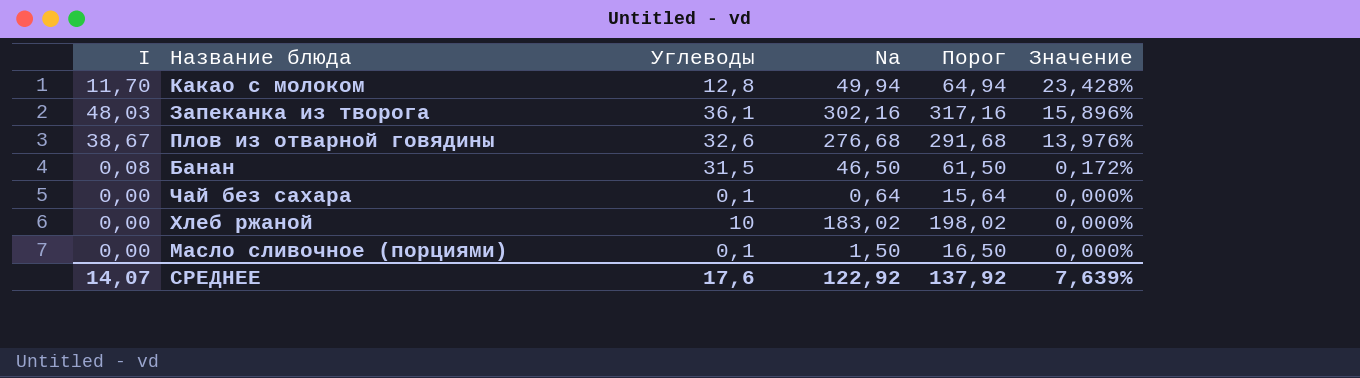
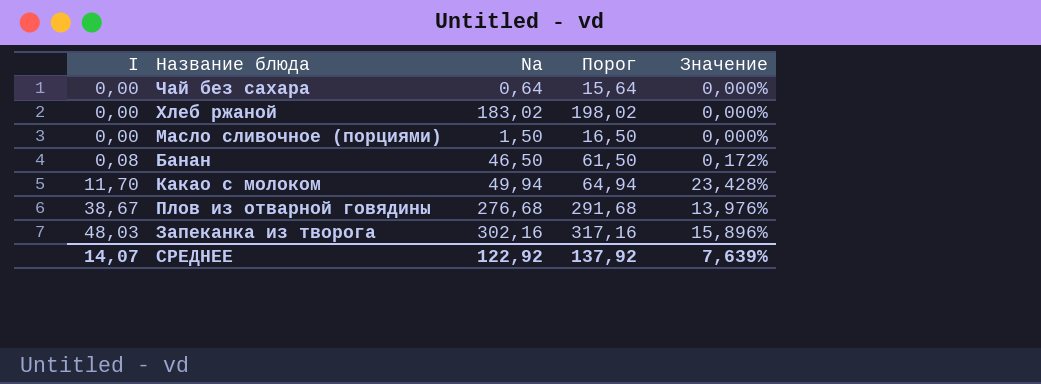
row order: Значение descending -> I ascending
column Углеводы | position: 3 -> none

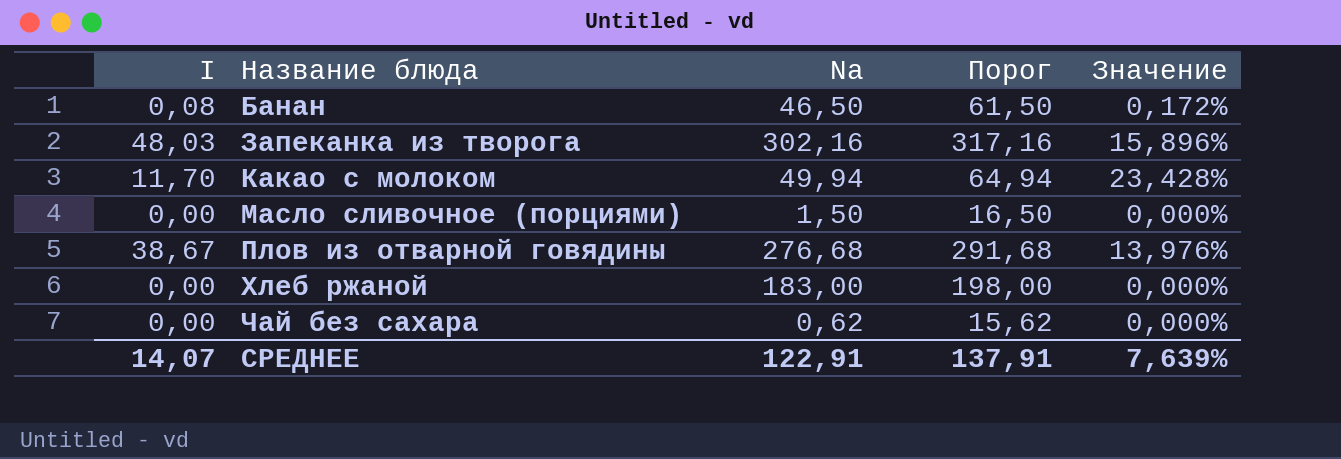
row order: I ascending -> Название блюда ascending
Хлеб ржаной | Na: 183,02 -> 183,00
Хлеб ржаной | Порог: 198,02 -> 198,00
Чай без сахара | Na: 0,64 -> 0,62
Чай без сахара | Порог: 15,64 -> 15,62
СРЕДНЕЕ | Na: 122,92 -> 122,91
СРЕДНЕЕ | Порог: 137,92 -> 137,91

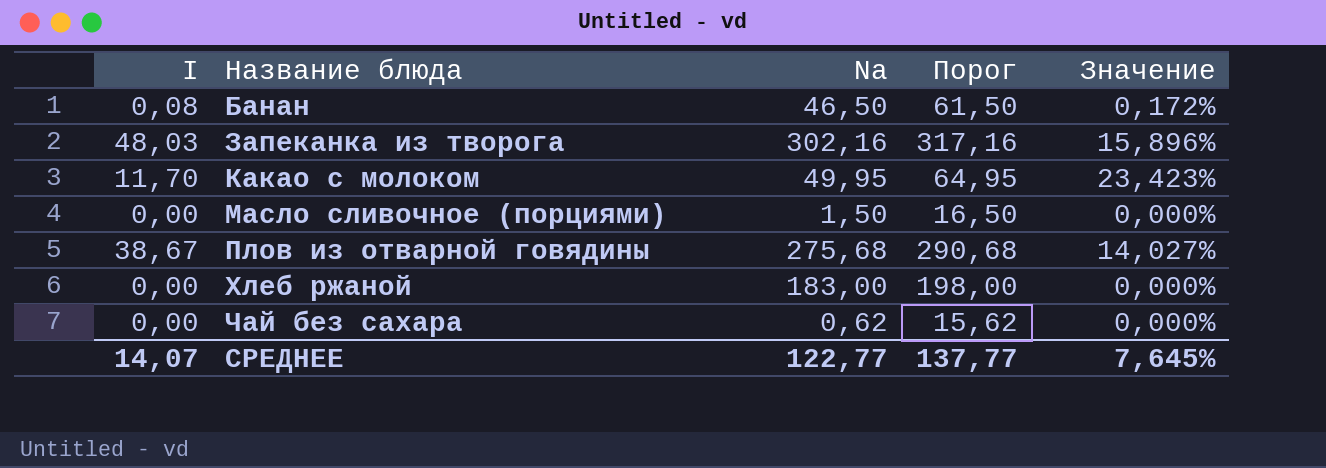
Какао с молоком | Na: 49,94 -> 49,95
Какао с молоком | Порог: 64,94 -> 64,95
Какао с молоком | Значение: 23,428% -> 23,423%
Плов из отварной говядины | Na: 276,68 -> 275,68
Плов из отварной говядины | Порог: 291,68 -> 290,68
Плов из отварной говядины | Значение: 13,976% -> 14,027%
СРЕДНЕЕ | Na: 122,91 -> 122,77
СРЕДНЕЕ | Порог: 137,91 -> 137,77
СРЕДНЕЕ | Значение: 7,639% -> 7,645%

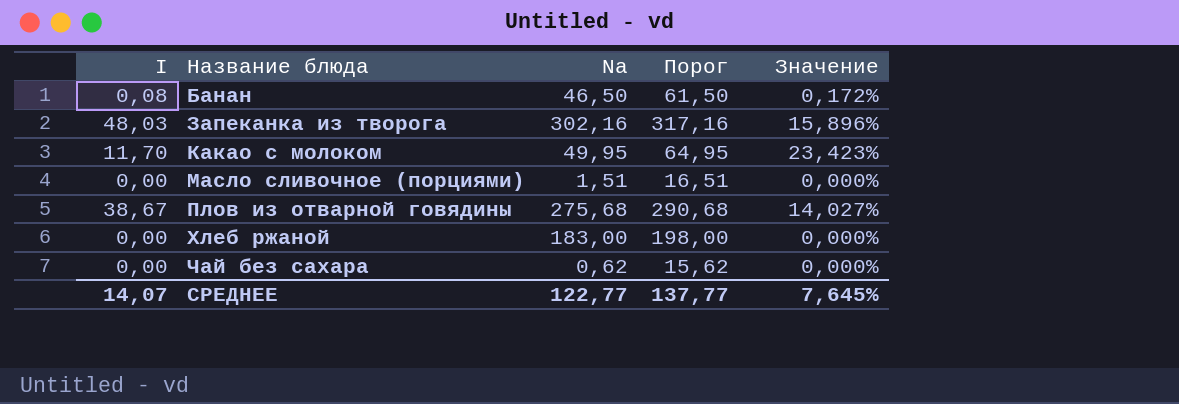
Масло сливочное (порциями) | Na: 1,50 -> 1,51
Масло сливочное (порциями) | Порог: 16,50 -> 16,51

